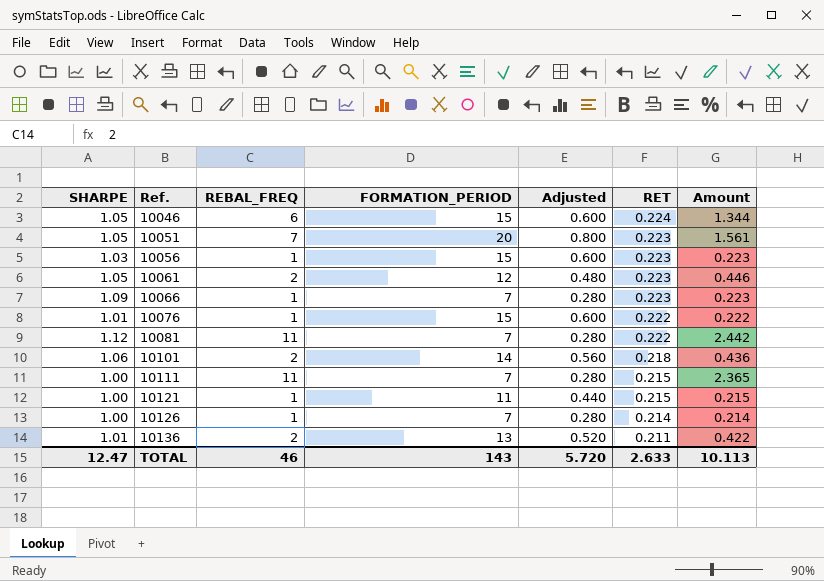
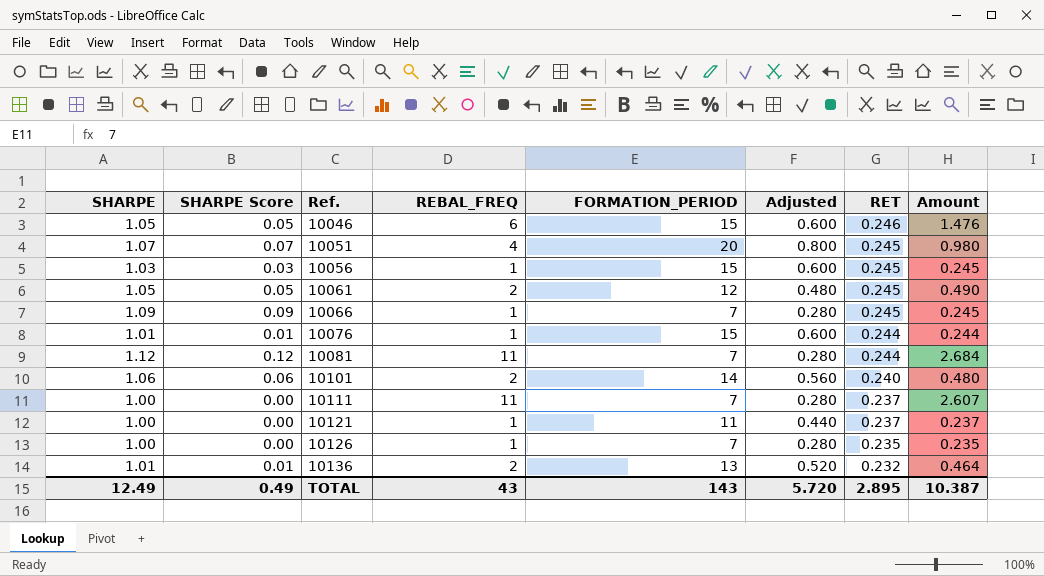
column SHARPE Score | formula: none -> [SHARPE] - 1
10046 | RET: 0.224 -> 0.246
10046 | Amount: 1.344 -> 1.476
10051 | SHARPE: 1.05 -> 1.07
10051 | REBAL_FREQ: 7 -> 4
10051 | RET: 0.223 -> 0.245
10051 | Amount: 1.561 -> 0.980
10056 | RET: 0.223 -> 0.245
10056 | Amount: 0.223 -> 0.245
10061 | RET: 0.223 -> 0.245
10061 | Amount: 0.446 -> 0.490
10066 | RET: 0.223 -> 0.245
10066 | Amount: 0.223 -> 0.245
10076 | RET: 0.222 -> 0.244
10076 | Amount: 0.222 -> 0.244
10081 | RET: 0.222 -> 0.244
10081 | Amount: 2.442 -> 2.684
10101 | RET: 0.218 -> 0.240
10101 | Amount: 0.436 -> 0.480
10111 | RET: 0.215 -> 0.237
10111 | Amount: 2.365 -> 2.607
10121 | RET: 0.215 -> 0.237
10121 | Amount: 0.215 -> 0.237
10126 | RET: 0.214 -> 0.235
10126 | Amount: 0.214 -> 0.235
10136 | RET: 0.211 -> 0.232
10136 | Amount: 0.422 -> 0.464
TOTAL | SHARPE: 12.47 -> 12.49
TOTAL | REBAL_FREQ: 46 -> 43
TOTAL | RET: 2.633 -> 2.895
TOTAL | Amount: 10.113 -> 10.387

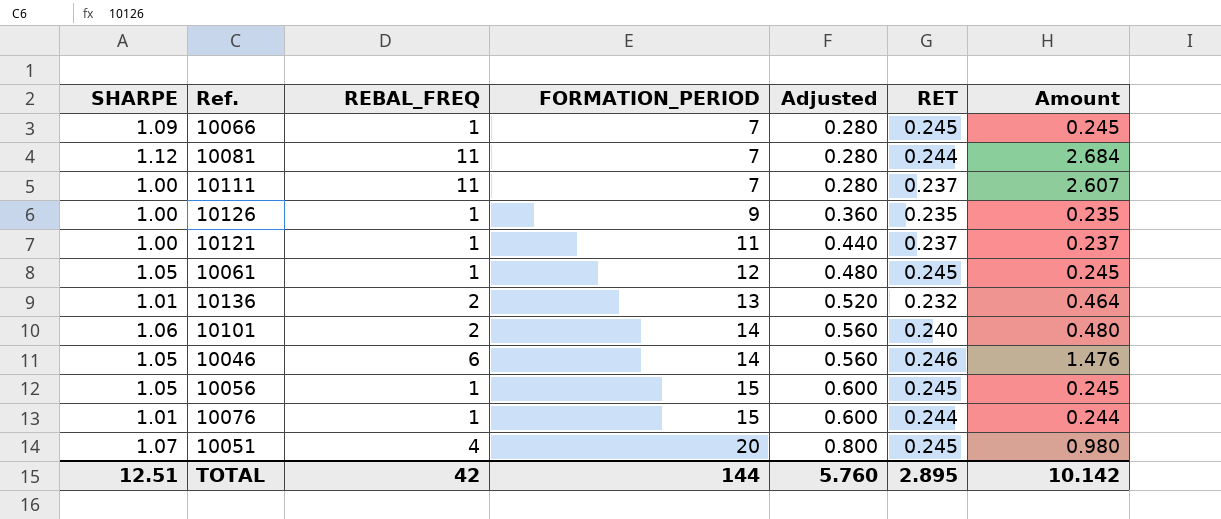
row order: Ref. ascending -> FORMATION_PERIOD ascending
column SHARPE Score | formula: [SHARPE] - 1 -> none
10126 | FORMATION_PERIOD: 7 -> 9
10126 | Adjusted: 0.280 -> 0.360
10061 | REBAL_FREQ: 2 -> 1
10061 | Amount: 0.490 -> 0.245
10046 | FORMATION_PERIOD: 15 -> 14
10046 | Adjusted: 0.600 -> 0.560
10056 | SHARPE: 1.03 -> 1.05
TOTAL | SHARPE: 12.49 -> 12.51
TOTAL | REBAL_FREQ: 43 -> 42
TOTAL | FORMATION_PERIOD: 143 -> 144
TOTAL | Adjusted: 5.720 -> 5.760
TOTAL | Amount: 10.387 -> 10.142

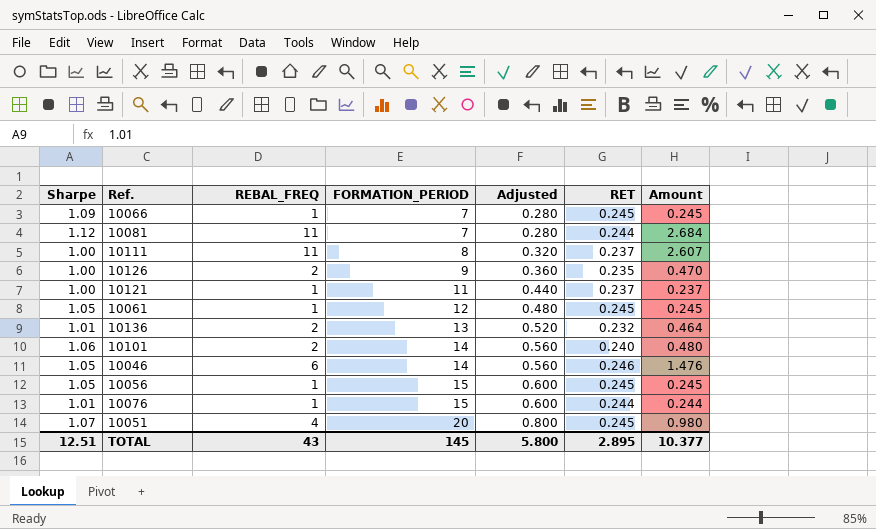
column name: SHARPE -> Sharpe
10111 | FORMATION_PERIOD: 7 -> 8
10111 | Adjusted: 0.280 -> 0.320
10126 | REBAL_FREQ: 1 -> 2
10126 | Amount: 0.235 -> 0.470
TOTAL | REBAL_FREQ: 42 -> 43
TOTAL | FORMATION_PERIOD: 144 -> 145
TOTAL | Adjusted: 5.760 -> 5.800
TOTAL | Amount: 10.142 -> 10.377

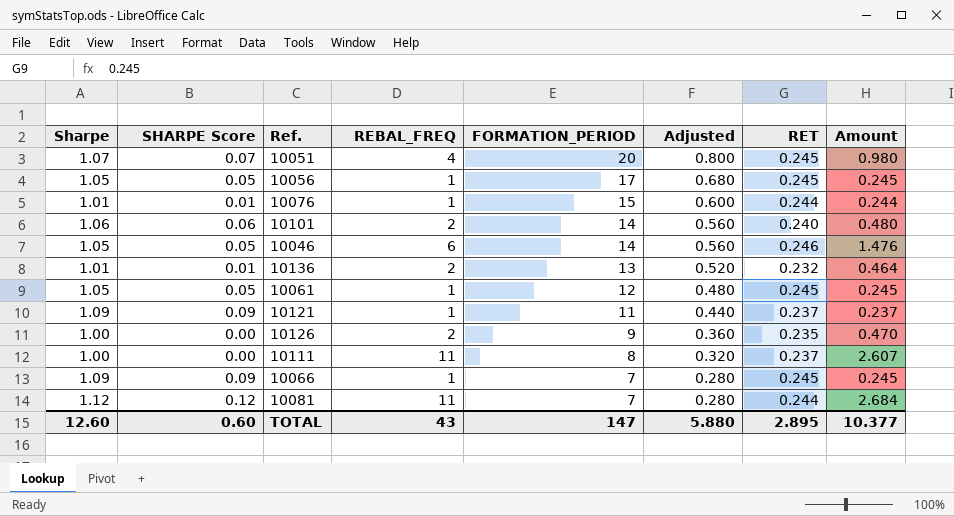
row order: FORMATION_PERIOD ascending -> FORMATION_PERIOD descending
column SHARPE Score | formula: none -> [Sharpe] - 1
10056 | FORMATION_PERIOD: 15 -> 17
10056 | Adjusted: 0.600 -> 0.680
10121 | Sharpe: 1.00 -> 1.09
TOTAL | Sharpe: 12.51 -> 12.60
TOTAL | FORMATION_PERIOD: 145 -> 147
TOTAL | Adjusted: 5.800 -> 5.880

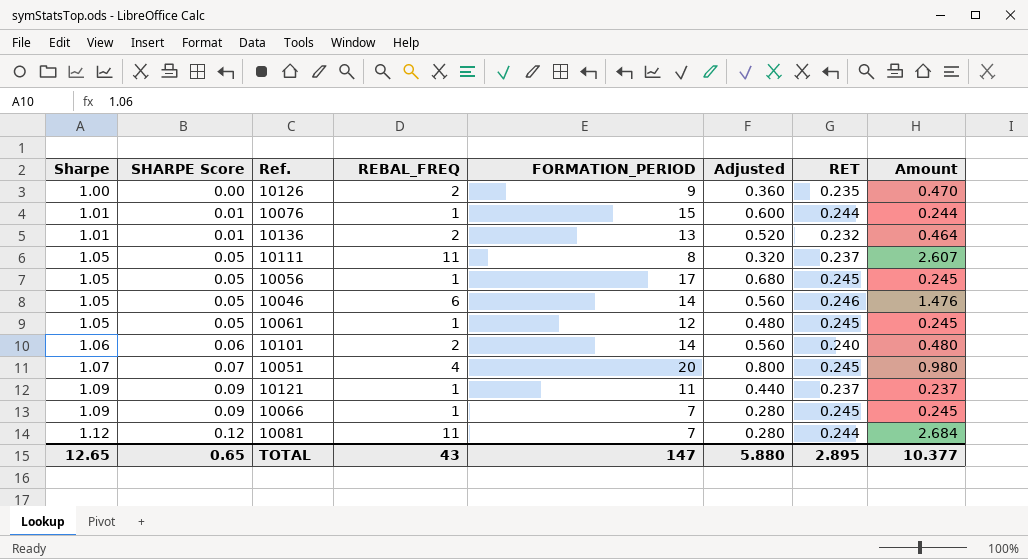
row order: FORMATION_PERIOD descending -> Sharpe ascending
10111 | Sharpe: 1.00 -> 1.05
10111 | SHARPE Score: 0.00 -> 0.05
TOTAL | Sharpe: 12.60 -> 12.65
TOTAL | SHARPE Score: 0.60 -> 0.65

